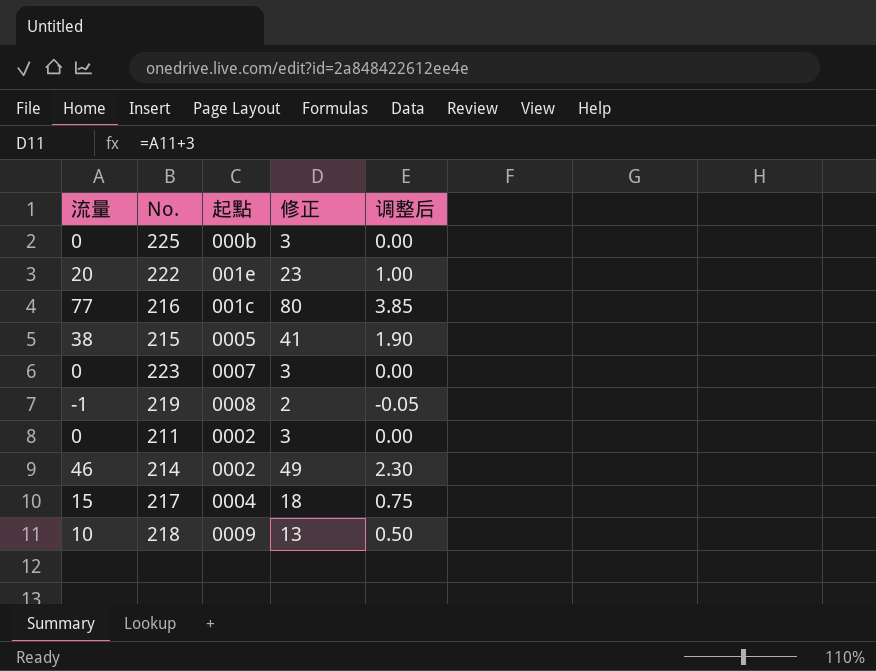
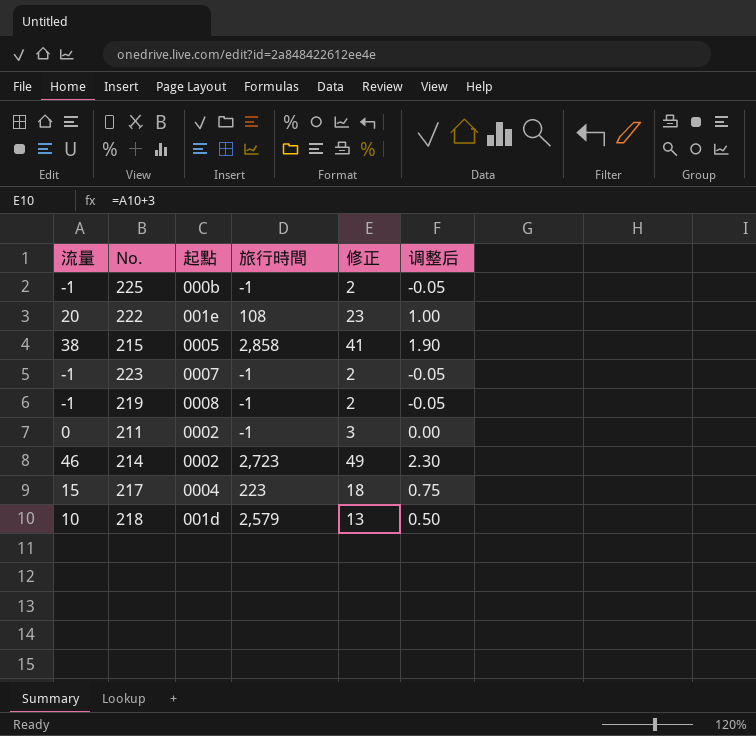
column 旅行時間 | position: none -> 4
row 216: 77 | 001c | 80 | 3.85 -> none
225 | 流量: 0 -> -1
225 | 修正: 3 -> 2
225 | 调整后: 0.00 -> -0.05
223 | 流量: 0 -> -1
223 | 修正: 3 -> 2
223 | 调整后: 0.00 -> -0.05
218 | 起點: 0009 -> 001d

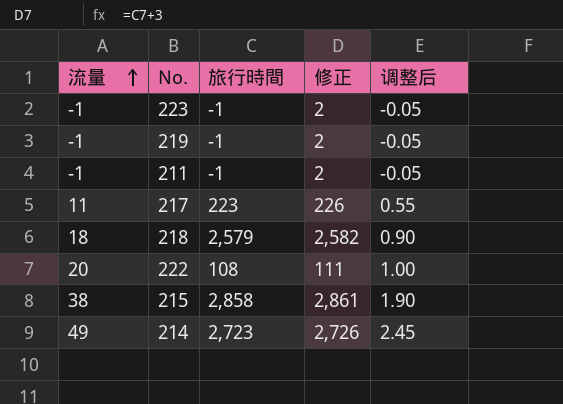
row order: none -> 流量 ascending
column 起點 | position: 3 -> none
column 修正 | formula: [流量] + 3 -> [旅行時間] + 3
row 225: -1 | 000b | -1 | 2 | -0.05 -> none
211 | 流量: 0 -> -1
211 | 调整后: 0.00 -> -0.05
217 | 流量: 15 -> 11
217 | 调整后: 0.75 -> 0.55
218 | 流量: 10 -> 18
218 | 调整后: 0.50 -> 0.90
214 | 流量: 46 -> 49
214 | 调整后: 2.30 -> 2.45

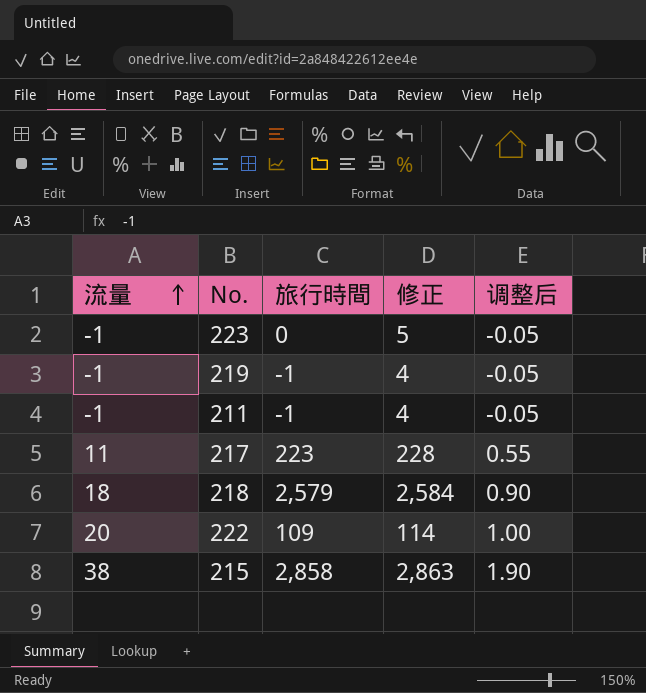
column 修正 | formula: [旅行時間] + 3 -> [旅行時間] + 5
row 214: 49 | 2,723 | 2,726 | 2.45 -> none
223 | 旅行時間: -1 -> 0
222 | 旅行時間: 108 -> 109

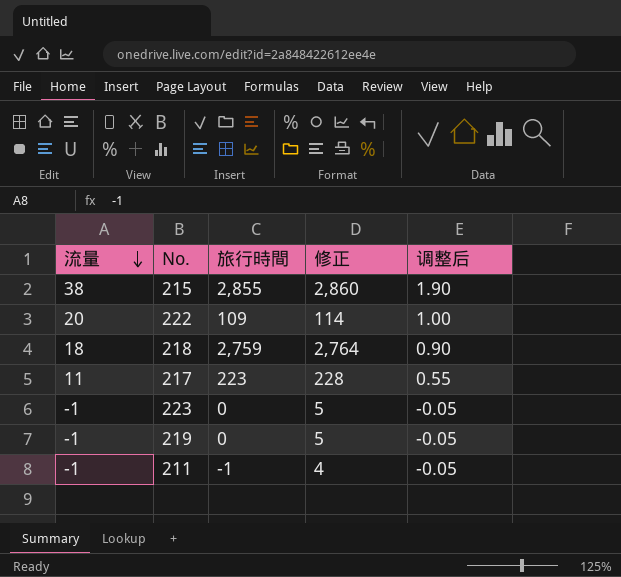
row order: 流量 ascending -> 流量 descending
215 | 旅行時間: 2,858 -> 2,855
215 | 修正: 2,863 -> 2,860
218 | 旅行時間: 2,579 -> 2,759
218 | 修正: 2,584 -> 2,764
219 | 旅行時間: -1 -> 0
219 | 修正: 4 -> 5

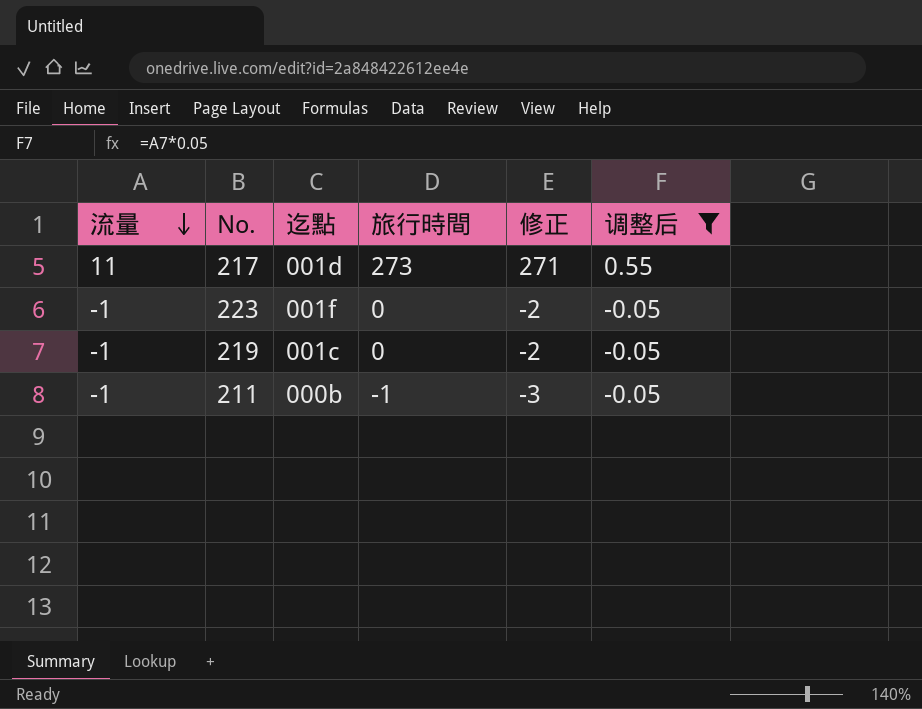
filter: none -> 调整后 <= 0.55
column 迄點 | position: none -> 3
column 修正 | formula: [旅行時間] + 5 -> [旅行時間] - 2
217 | 旅行時間: 223 -> 273

